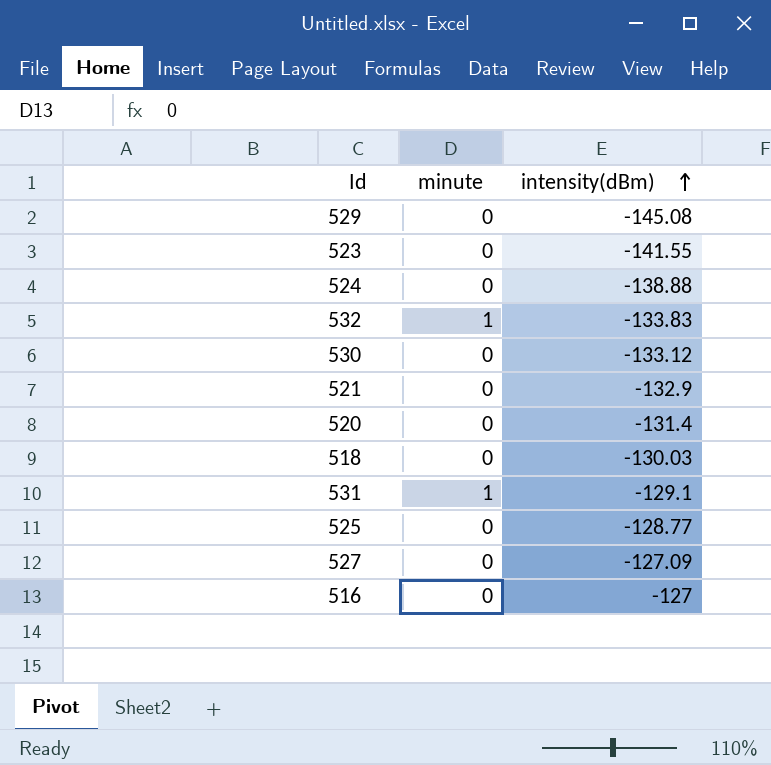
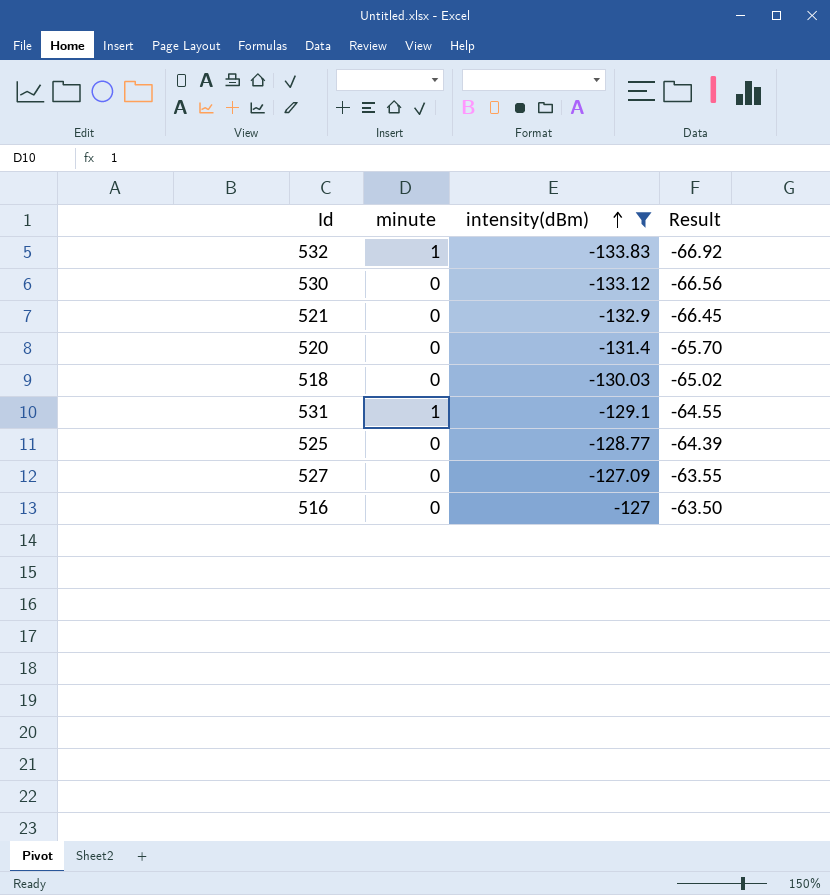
filter: none -> intensity(dBm) >= -133.83
column Result | formula: none -> [intensity(dBm)] * 0.5

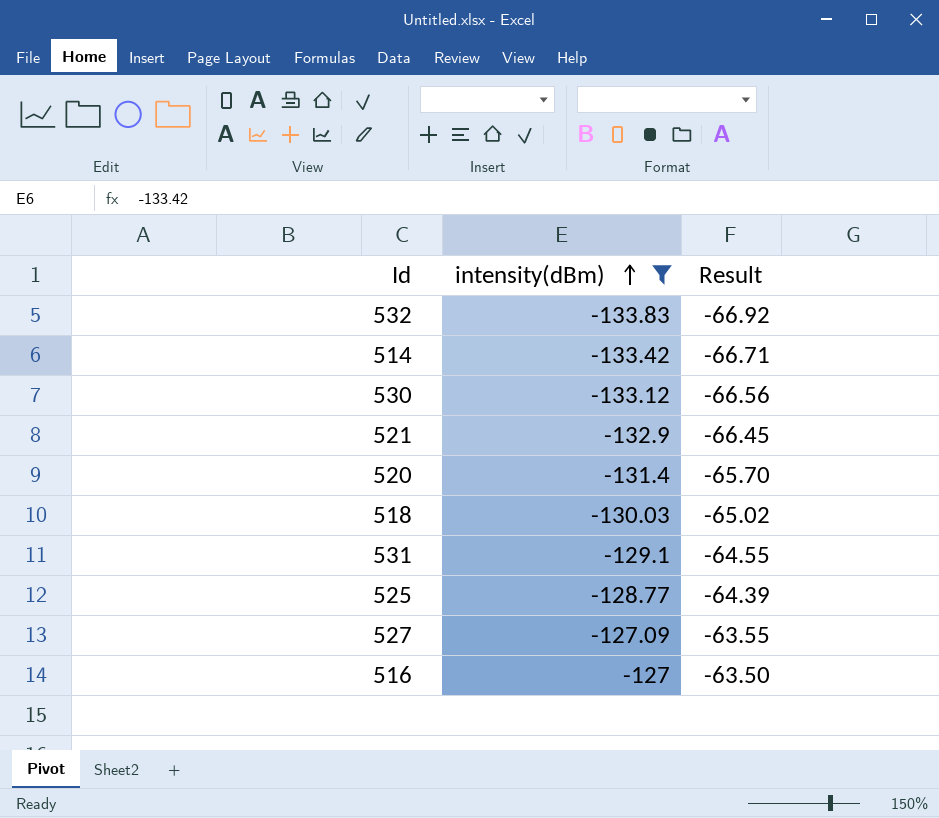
column minute | position: 2 -> none
row 514: none -> -133.42 | -66.71

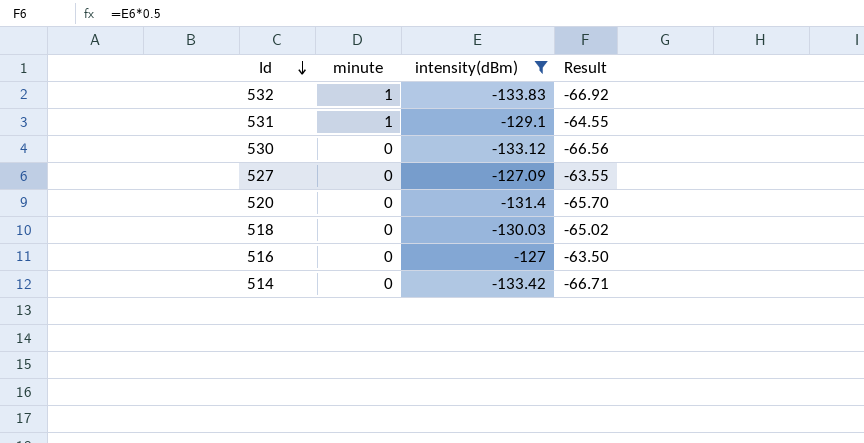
row order: intensity(dBm) ascending -> Id descending
column minute | position: none -> 2
row 521: -132.9 | -66.45 -> none
row 525: -128.77 | -64.39 -> none

